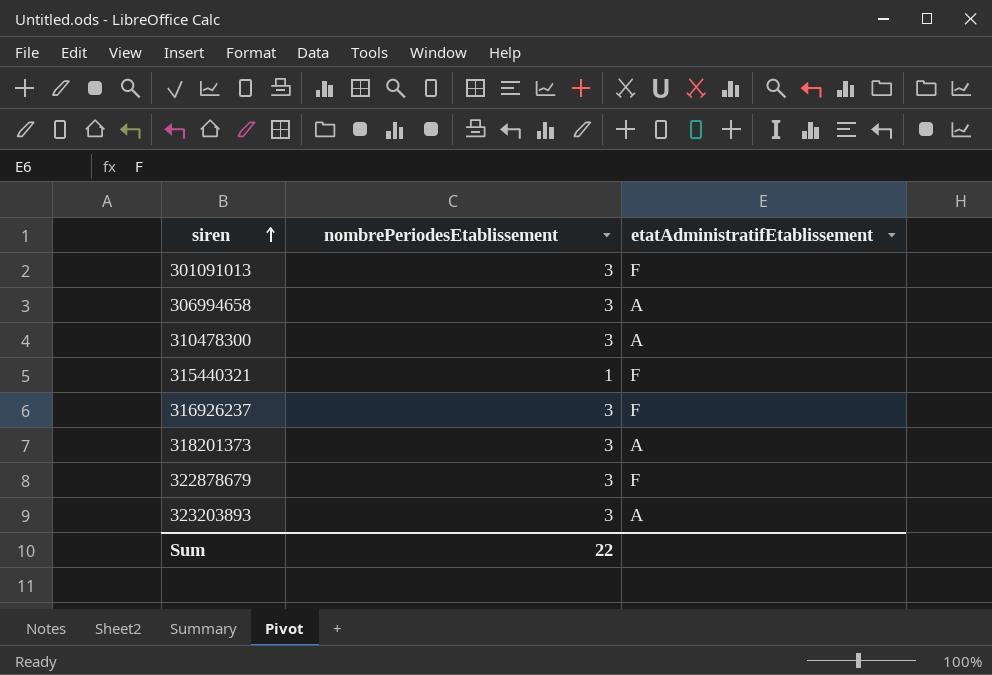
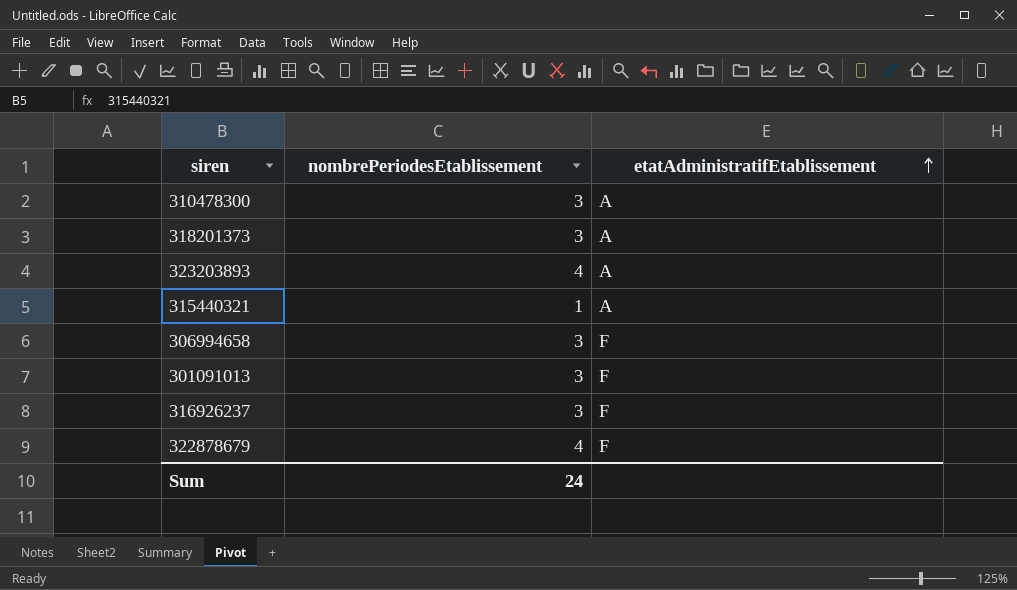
row order: siren ascending -> etatAdministratifEtablissement ascending
323203893 | nombrePeriodesEtablissement: 3 -> 4
315440321 | etatAdministratifEtablissement: F -> A
306994658 | etatAdministratifEtablissement: A -> F
322878679 | nombrePeriodesEtablissement: 3 -> 4
Sum | nombrePeriodesEtablissement: 22 -> 24

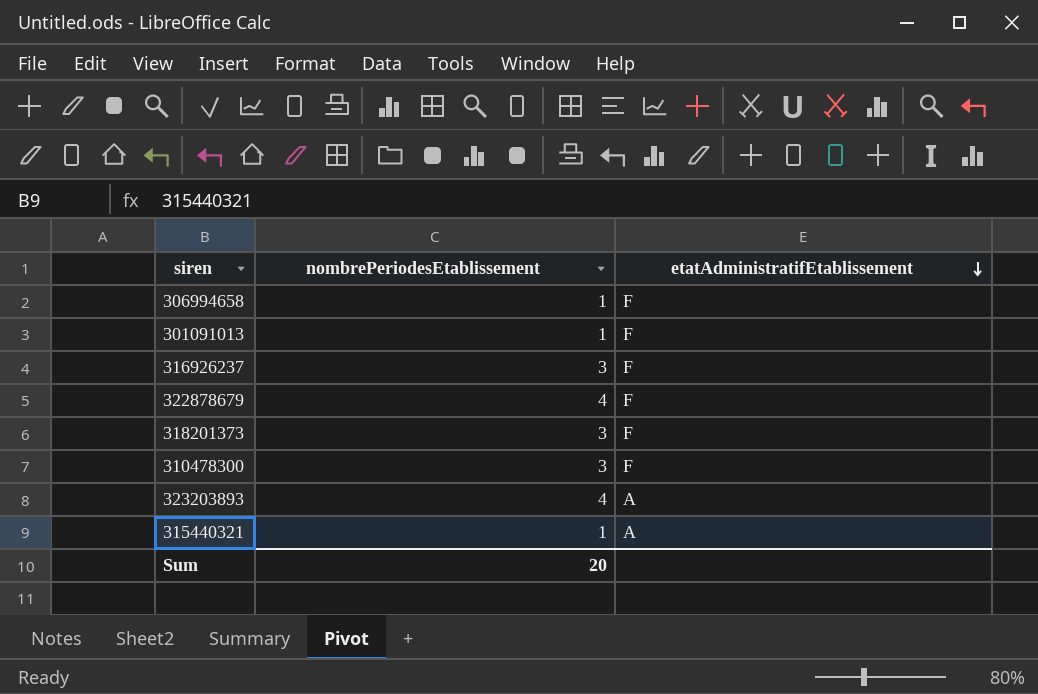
row order: etatAdministratifEtablissement ascending -> etatAdministratifEtablissement descending
306994658 | nombrePeriodesEtablissement: 3 -> 1
301091013 | nombrePeriodesEtablissement: 3 -> 1
318201373 | etatAdministratifEtablissement: A -> F
310478300 | etatAdministratifEtablissement: A -> F
Sum | nombrePeriodesEtablissement: 24 -> 20

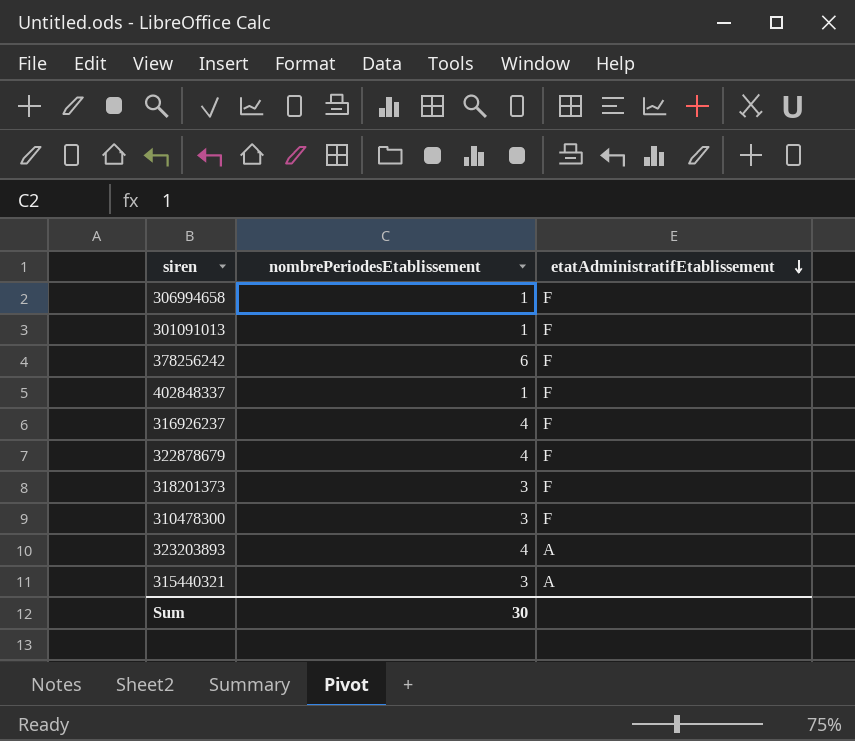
row 378256242: none -> 6 | F
row 402848337: none -> 1 | F
316926237 | nombrePeriodesEtablissement: 3 -> 4
315440321 | nombrePeriodesEtablissement: 1 -> 3
Sum | nombrePeriodesEtablissement: 20 -> 30

